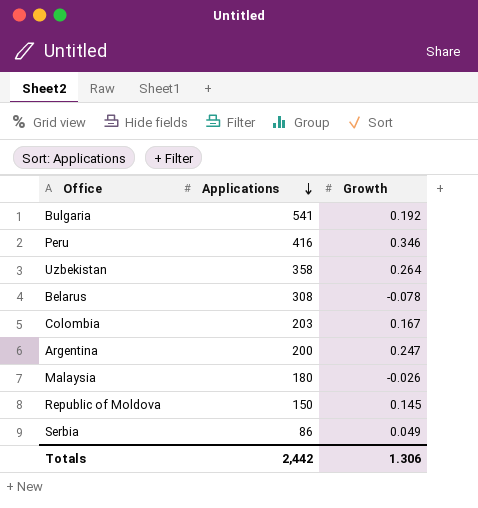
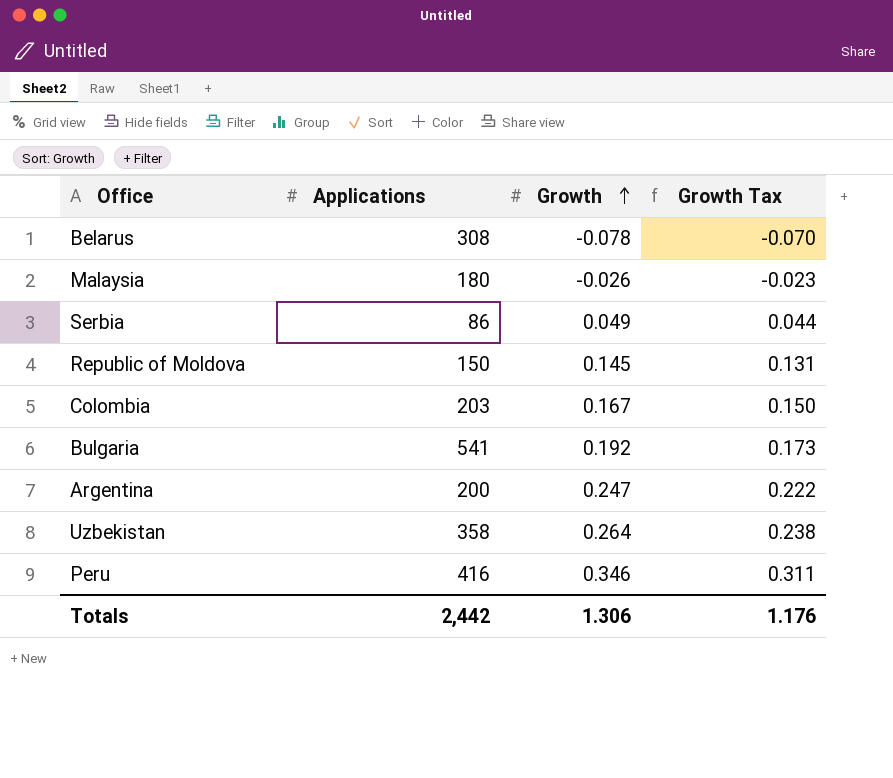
row order: Applications descending -> Growth ascending
column Growth Tax | formula: none -> [Growth] * 0.9

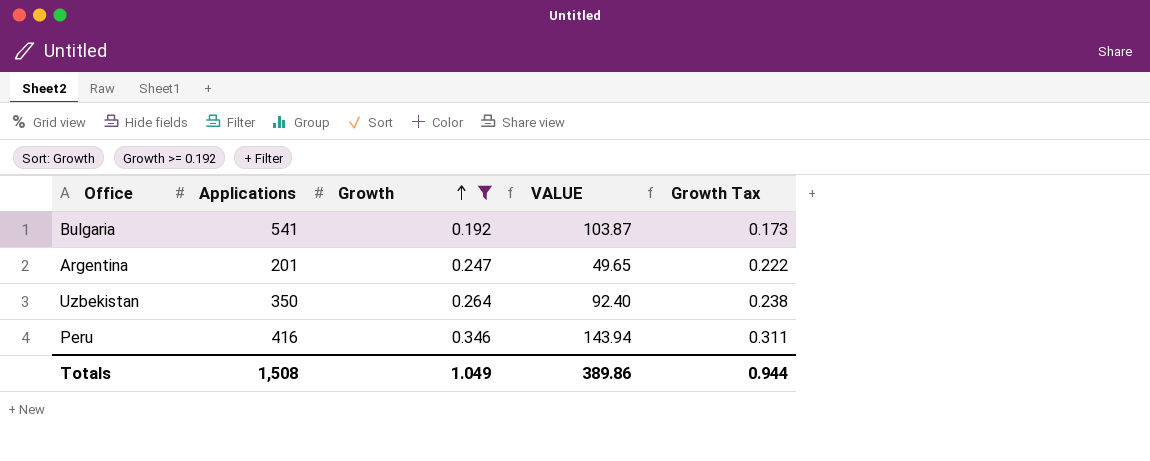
filter: none -> Growth >= 0.192
column VALUE | formula: none -> [Applications] * [Growth]
Argentina | Applications: 200 -> 201
Uzbekistan | Applications: 358 -> 350
Totals | Applications: 2,442 -> 1,508
Totals | Growth: 1.306 -> 1.049
Totals | Growth Tax: 1.176 -> 0.944

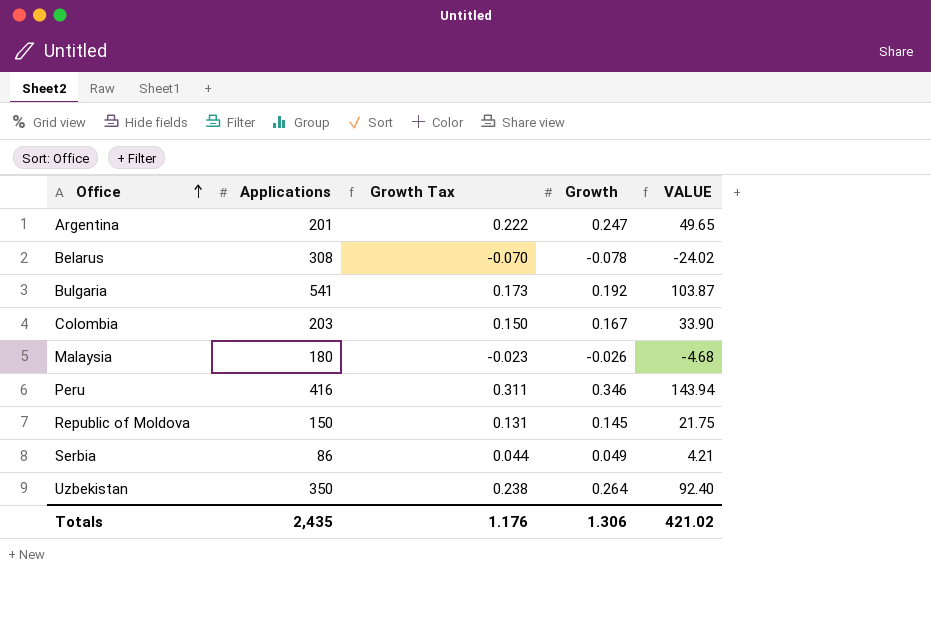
filter: Growth >= 0.192 -> none
row order: Growth ascending -> Office ascending
column Growth Tax | position: 5 -> 3
Totals | Applications: 1,508 -> 2,435
Totals | Growth Tax: 0.944 -> 1.176
Totals | Growth: 1.049 -> 1.306
Totals | VALUE: 389.86 -> 421.02

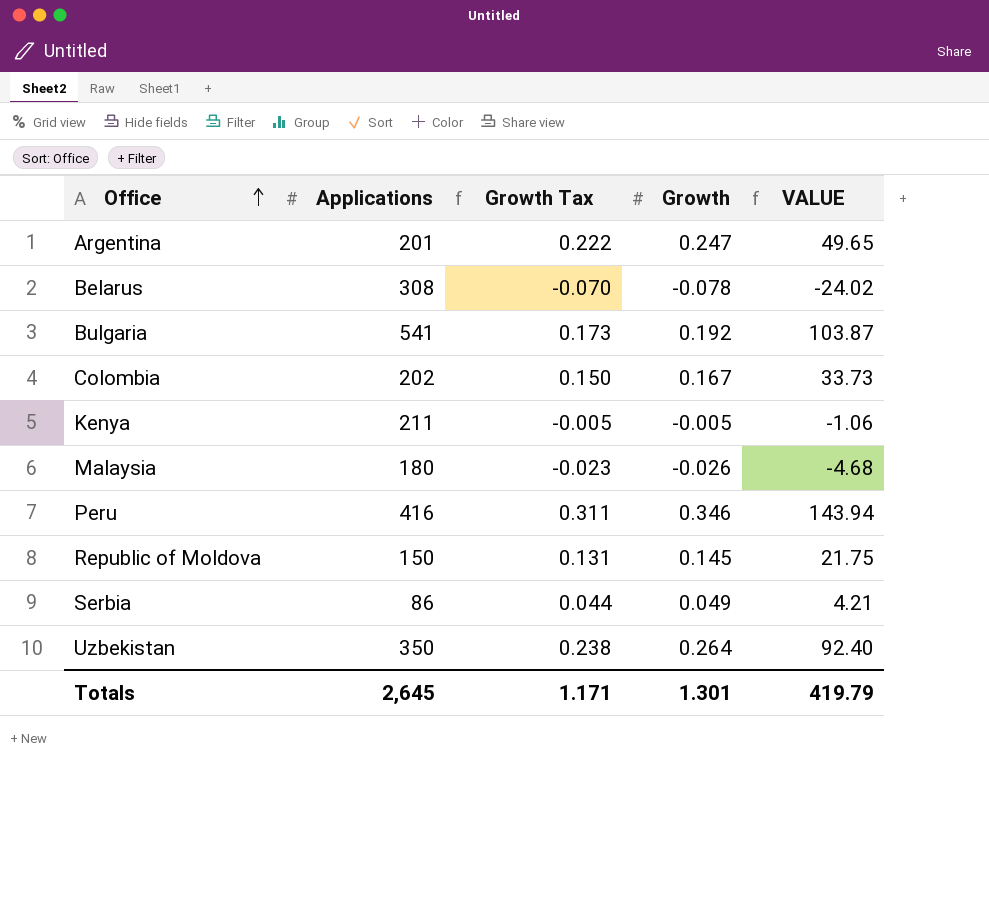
Colombia | Applications: 203 -> 202
Colombia | VALUE: 33.90 -> 33.73
row Kenya: none -> 211 | -0.005 | -0.005 | -1.06
Totals | Applications: 2,435 -> 2,645
Totals | Growth Tax: 1.176 -> 1.171
Totals | Growth: 1.306 -> 1.301
Totals | VALUE: 421.02 -> 419.79

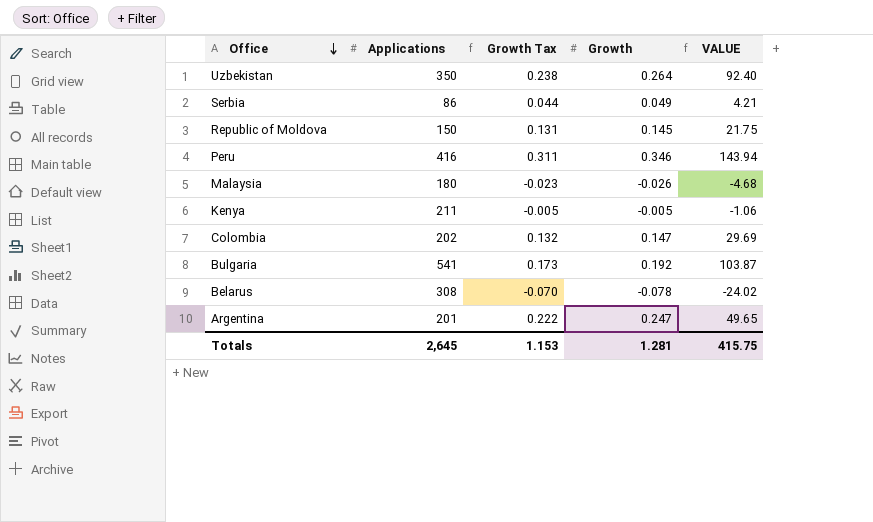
row order: Office ascending -> Office descending
Colombia | Growth Tax: 0.150 -> 0.132
Colombia | Growth: 0.167 -> 0.147
Colombia | VALUE: 33.73 -> 29.69
Totals | Growth Tax: 1.171 -> 1.153
Totals | Growth: 1.301 -> 1.281
Totals | VALUE: 419.79 -> 415.75

